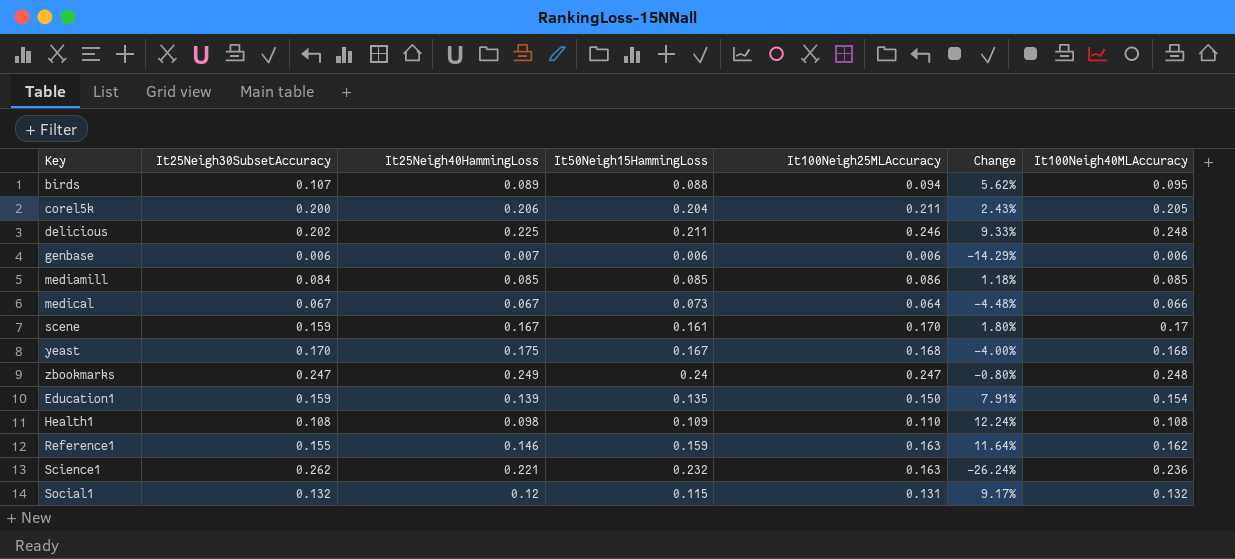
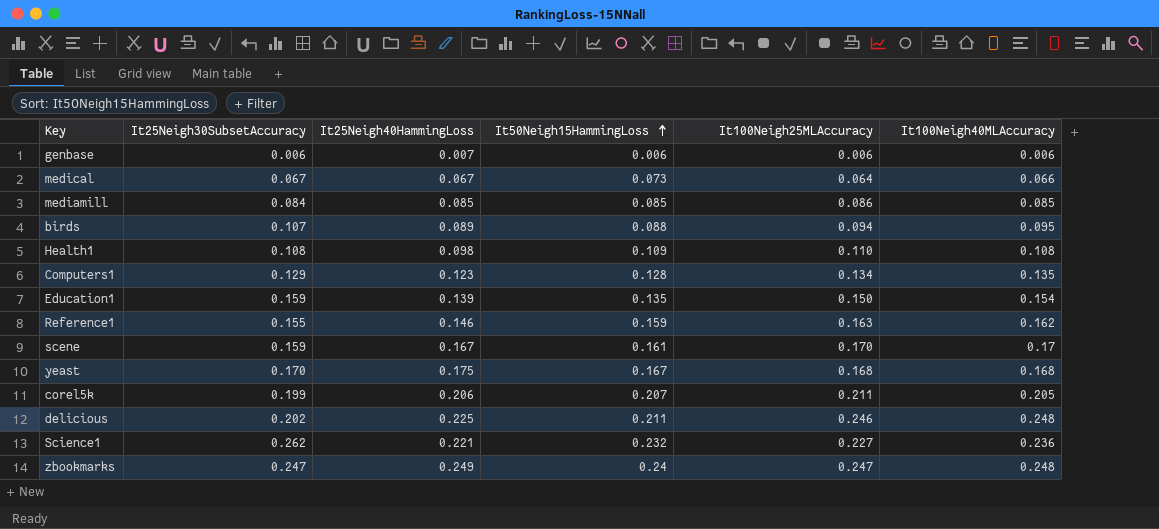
row order: none -> It50Neigh15HammingLoss ascending
column Change | formula: ([It100Neigh25MLAccuracy] - [It25Neigh40HammingLoss]) / [It25Neigh40HammingLoss] -> none
row Social1: 0.132 | 0.12 | 0.115 | 0.131 | 9.17% | 0.132 -> none
row Computers1: none -> 0.129 | 0.123 | 0.128 | 0.134 | 0.135
corel5k | It25Neigh30SubsetAccuracy: 0.200 -> 0.199
corel5k | It50Neigh15HammingLoss: 0.204 -> 0.207
Science1 | It100Neigh25MLAccuracy: 0.163 -> 0.227

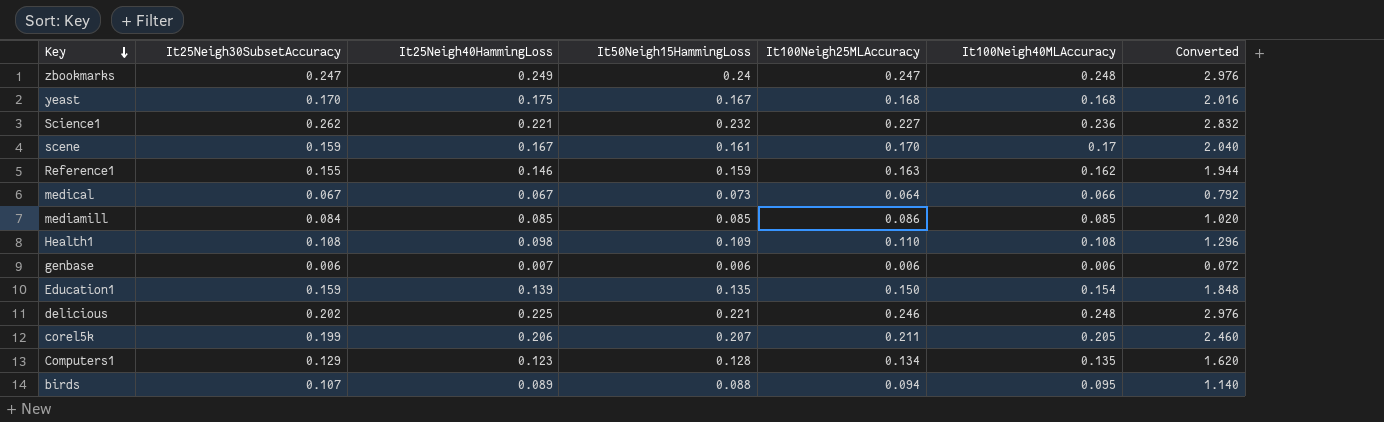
row order: It50Neigh15HammingLoss ascending -> Key descending
column Converted | formula: none -> [It100Neigh40MLAccuracy] * 12
delicious | It50Neigh15HammingLoss: 0.211 -> 0.221

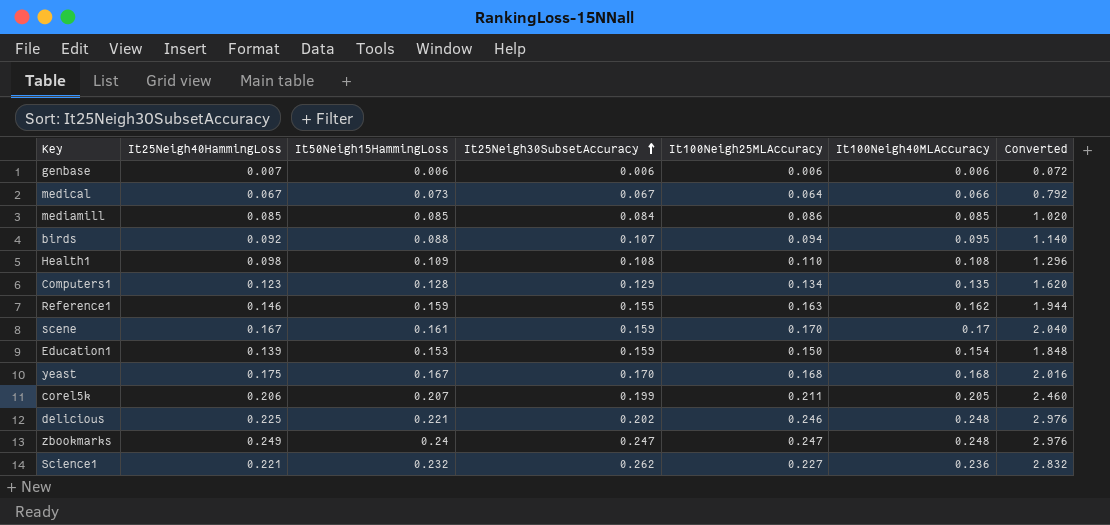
row order: Key descending -> It25Neigh30SubsetAccuracy ascending
column It25Neigh30SubsetAccuracy | position: 2 -> 4
birds | It25Neigh40HammingLoss: 0.089 -> 0.092
Education1 | It50Neigh15HammingLoss: 0.135 -> 0.153

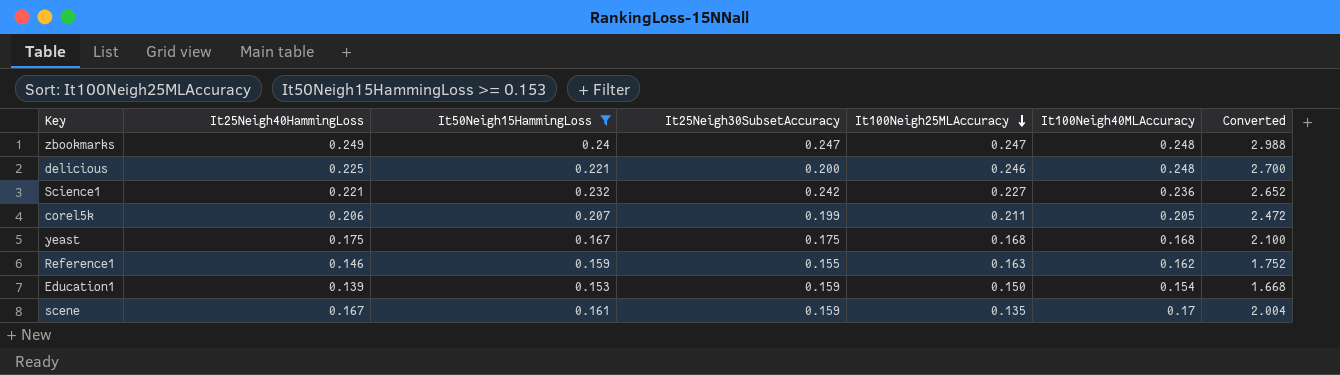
filter: none -> It50Neigh15HammingLoss >= 0.153
row order: It25Neigh30SubsetAccuracy ascending -> It100Neigh25MLAccuracy descending
column Converted | formula: [It100Neigh40MLAccuracy] * 12 -> [It25Neigh40HammingLoss] * 12
delicious | It25Neigh30SubsetAccuracy: 0.202 -> 0.200
Science1 | It25Neigh30SubsetAccuracy: 0.262 -> 0.242
yeast | It25Neigh30SubsetAccuracy: 0.170 -> 0.175
scene | It100Neigh25MLAccuracy: 0.170 -> 0.135

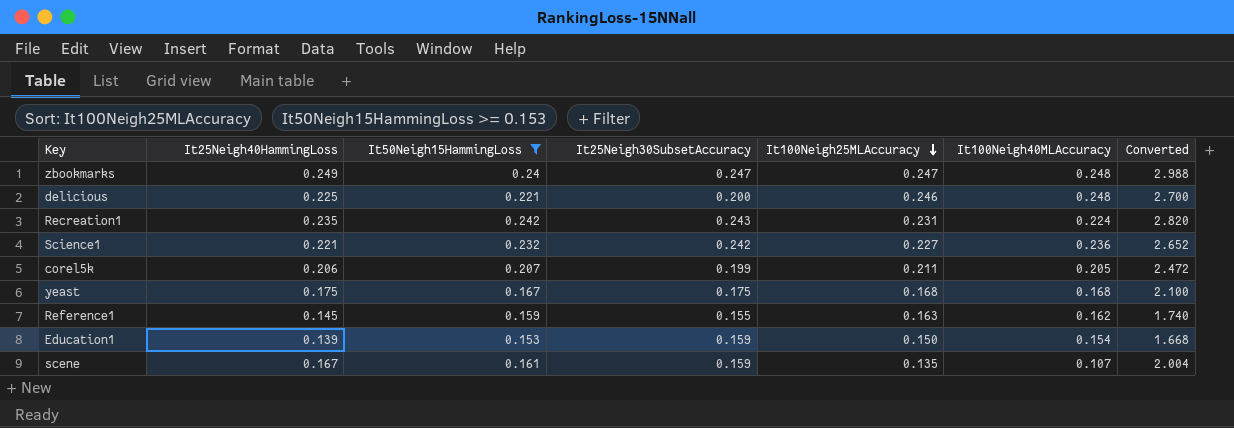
row Recreation1: none -> 0.235 | 0.242 | 0.243 | 0.231 | 0.224 | 2.820
Reference1 | It25Neigh40HammingLoss: 0.146 -> 0.145
Reference1 | Converted: 1.752 -> 1.740
scene | It100Neigh40MLAccuracy: 0.17 -> 0.107

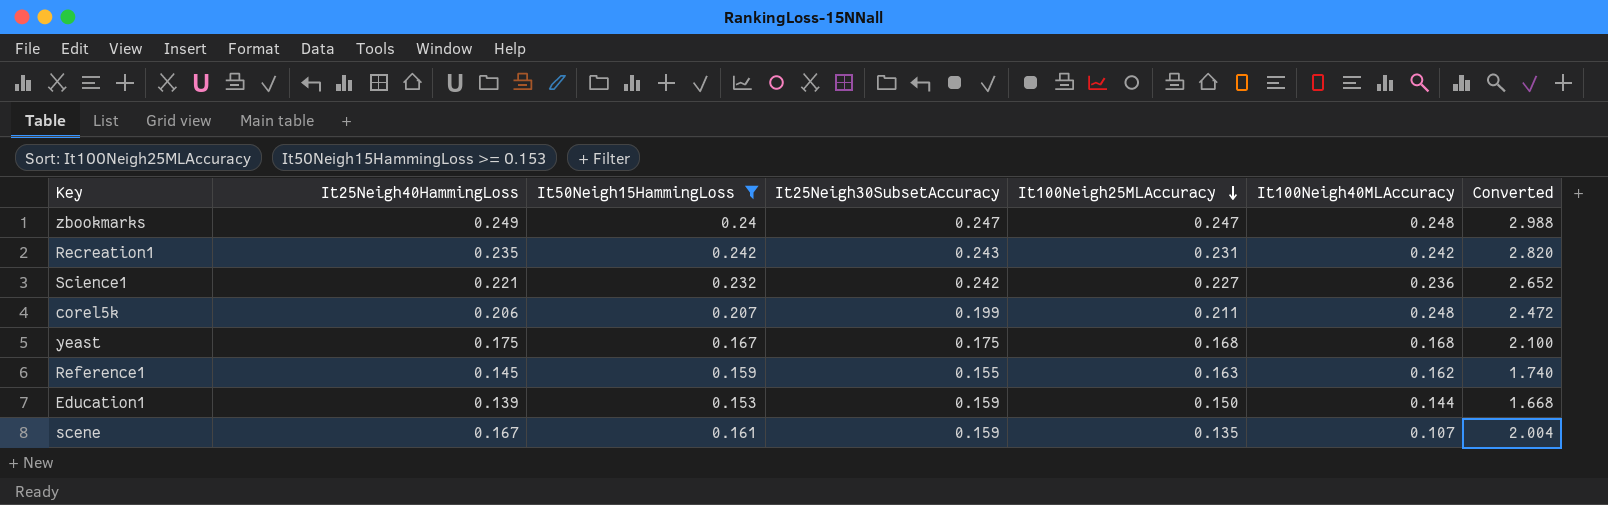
row delicious: 0.225 | 0.221 | 0.200 | 0.246 | 0.248 | 2.700 -> none
Recreation1 | It100Neigh40MLAccuracy: 0.224 -> 0.242
corel5k | It100Neigh40MLAccuracy: 0.205 -> 0.248
Education1 | It100Neigh40MLAccuracy: 0.154 -> 0.144

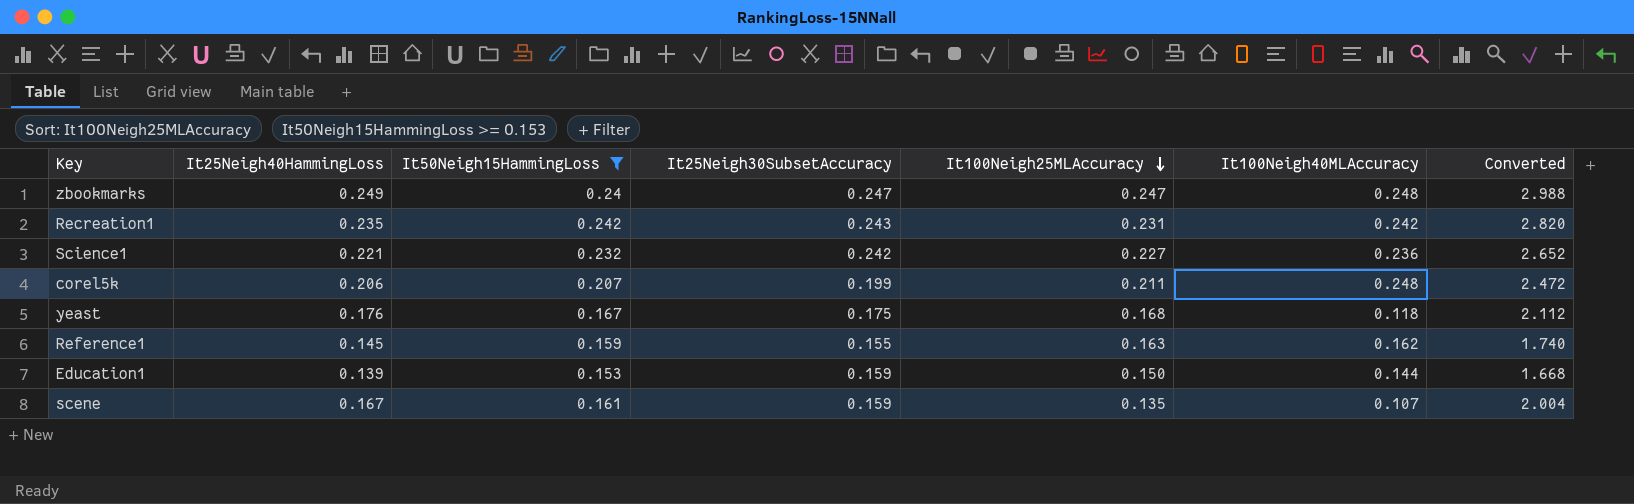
yeast | It25Neigh40HammingLoss: 0.175 -> 0.176
yeast | It100Neigh40MLAccuracy: 0.168 -> 0.118
yeast | Converted: 2.100 -> 2.112

